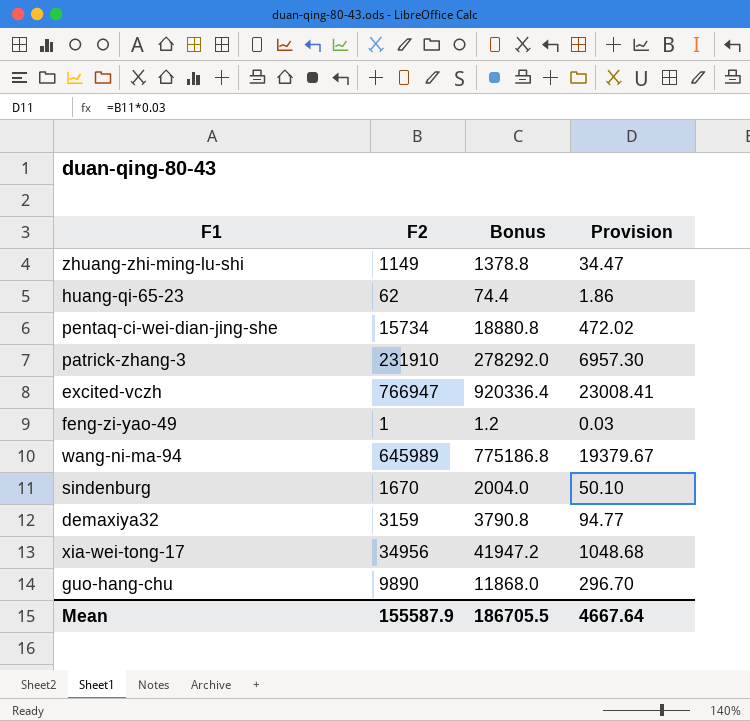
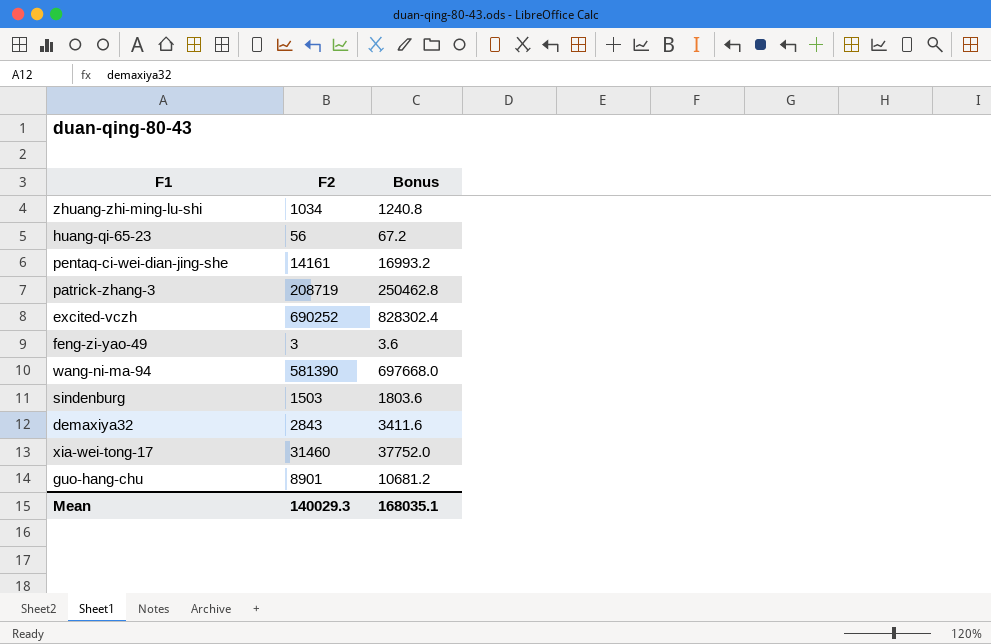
column Provision | formula: [F2] * 0.03 -> none
zhuang-zhi-ming-lu-shi | F2: 1149 -> 1034
zhuang-zhi-ming-lu-shi | Bonus: 1378.8 -> 1240.8
huang-qi-65-23 | F2: 62 -> 56
huang-qi-65-23 | Bonus: 74.4 -> 67.2
pentaq-ci-wei-dian-jing-she | F2: 15734 -> 14161
pentaq-ci-wei-dian-jing-she | Bonus: 18880.8 -> 16993.2
patrick-zhang-3 | F2: 231910 -> 208719
patrick-zhang-3 | Bonus: 278292.0 -> 250462.8
excited-vczh | F2: 766947 -> 690252
excited-vczh | Bonus: 920336.4 -> 828302.4
feng-zi-yao-49 | F2: 1 -> 3
feng-zi-yao-49 | Bonus: 1.2 -> 3.6
wang-ni-ma-94 | F2: 645989 -> 581390
wang-ni-ma-94 | Bonus: 775186.8 -> 697668.0
sindenburg | F2: 1670 -> 1503
sindenburg | Bonus: 2004.0 -> 1803.6
demaxiya32 | F2: 3159 -> 2843
demaxiya32 | Bonus: 3790.8 -> 3411.6
xia-wei-tong-17 | F2: 34956 -> 31460
xia-wei-tong-17 | Bonus: 41947.2 -> 37752.0
guo-hang-chu | F2: 9890 -> 8901
guo-hang-chu | Bonus: 11868.0 -> 10681.2
Mean | F2: 155587.9 -> 140029.3
Mean | Bonus: 186705.5 -> 168035.1

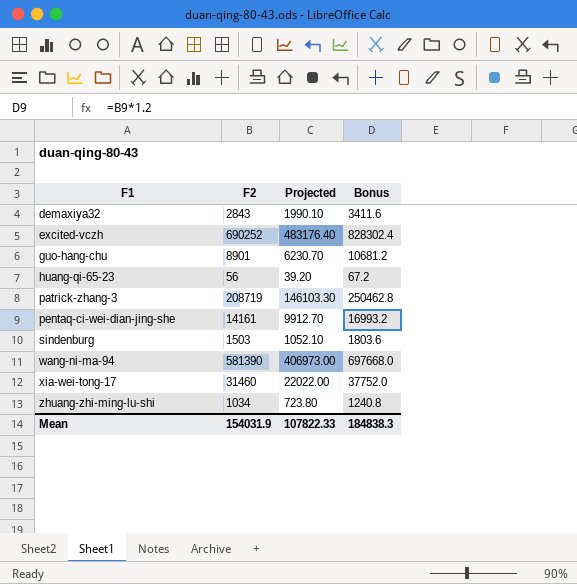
row order: none -> F1 ascending
column Projected | formula: none -> [F2] * 0.7
row feng-zi-yao-49: 3 | 3.6 -> none
Mean | F2: 140029.3 -> 154031.9
Mean | Bonus: 168035.1 -> 184838.3

